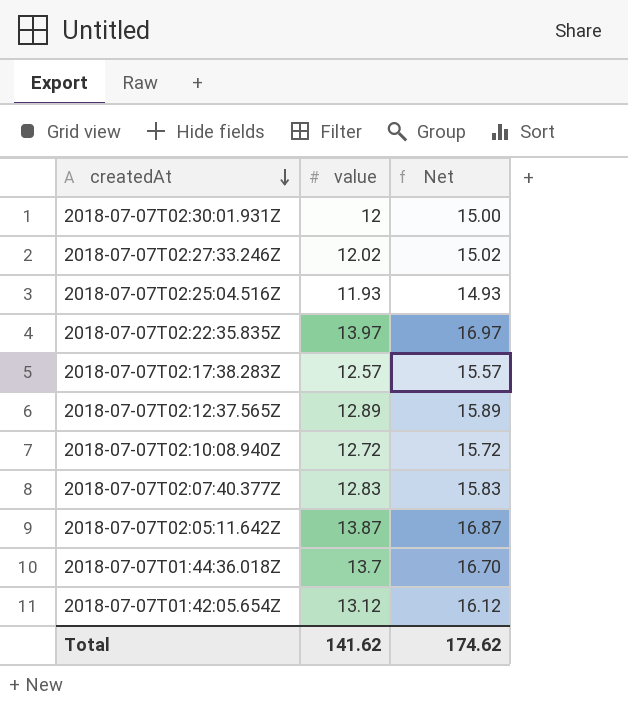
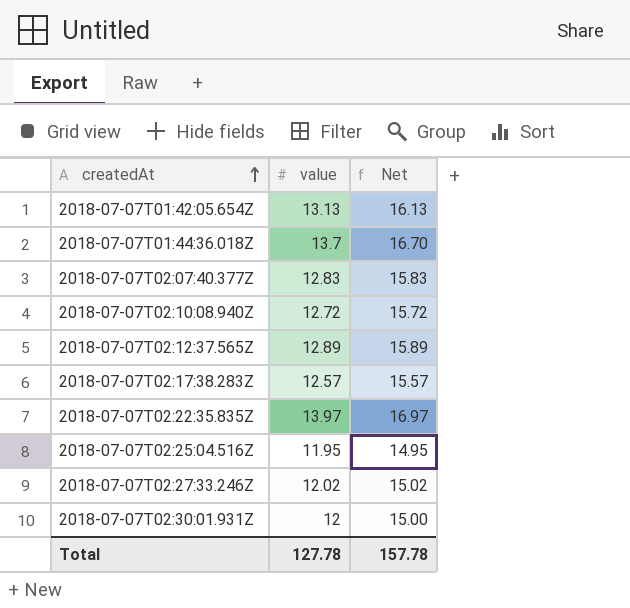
row order: createdAt descending -> createdAt ascending
row 2018-07-07T02:05:11.642Z: 13.87 | 16.87 -> none
2018-07-07T01:42:05.654Z | value: 13.12 -> 13.13
2018-07-07T01:42:05.654Z | Net: 16.12 -> 16.13
2018-07-07T02:25:04.516Z | value: 11.93 -> 11.95
2018-07-07T02:25:04.516Z | Net: 14.93 -> 14.95
Total | value: 141.62 -> 127.78
Total | Net: 174.62 -> 157.78

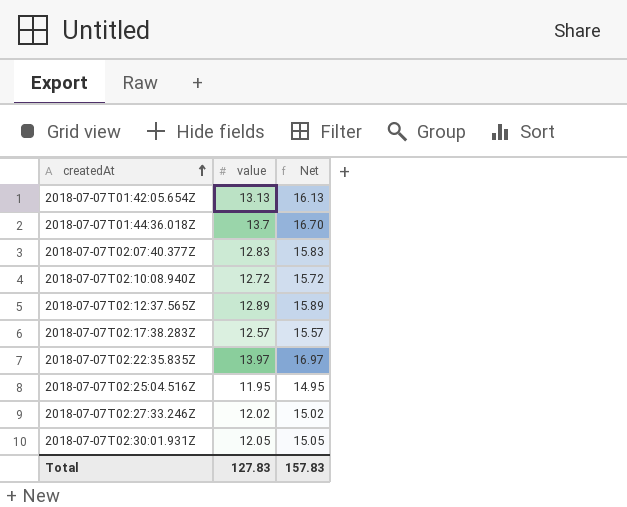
2018-07-07T02:30:01.931Z | value: 12 -> 12.05
2018-07-07T02:30:01.931Z | Net: 15.00 -> 15.05
Total | value: 127.78 -> 127.83
Total | Net: 157.78 -> 157.83

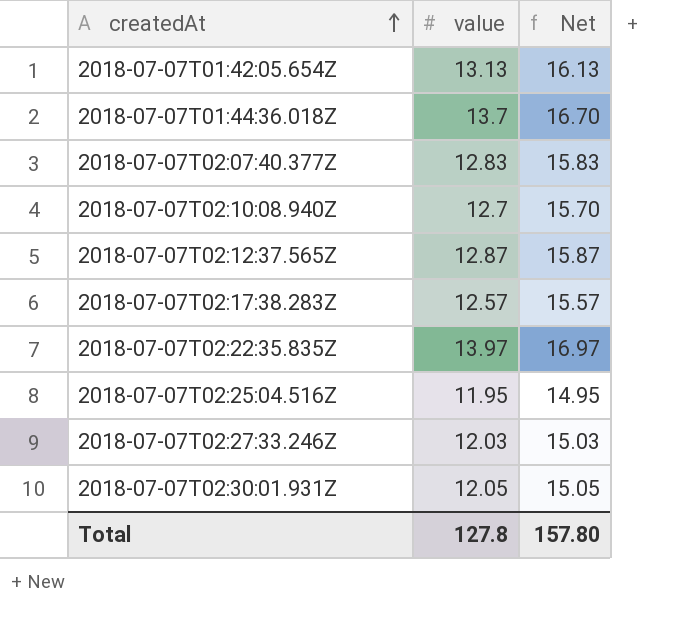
2018-07-07T02:10:08.940Z | value: 12.72 -> 12.7
2018-07-07T02:10:08.940Z | Net: 15.72 -> 15.70
2018-07-07T02:12:37.565Z | value: 12.89 -> 12.87
2018-07-07T02:12:37.565Z | Net: 15.89 -> 15.87
2018-07-07T02:27:33.246Z | value: 12.02 -> 12.03
2018-07-07T02:27:33.246Z | Net: 15.02 -> 15.03
Total | value: 127.83 -> 127.8
Total | Net: 157.83 -> 157.80

